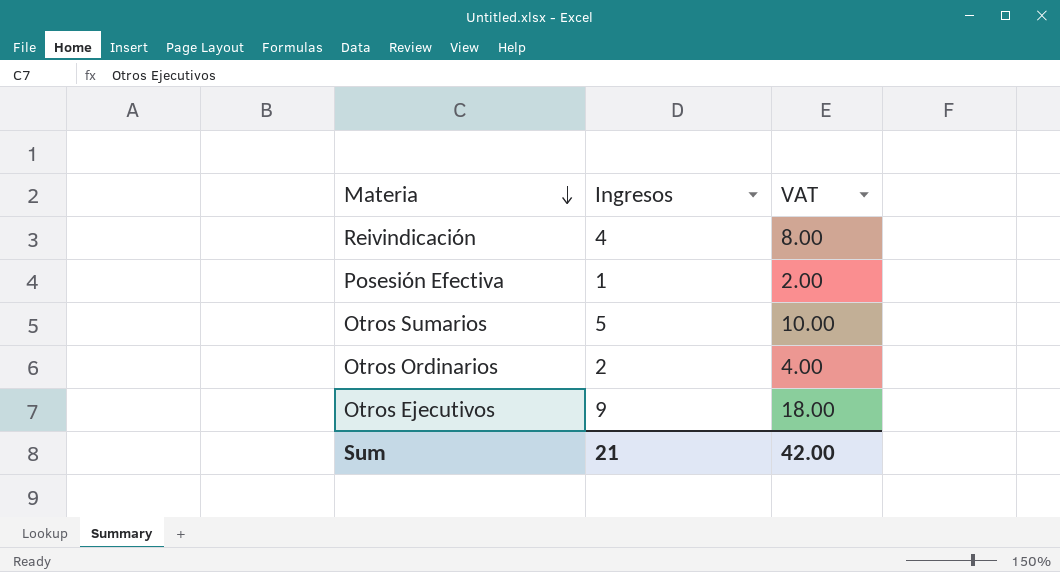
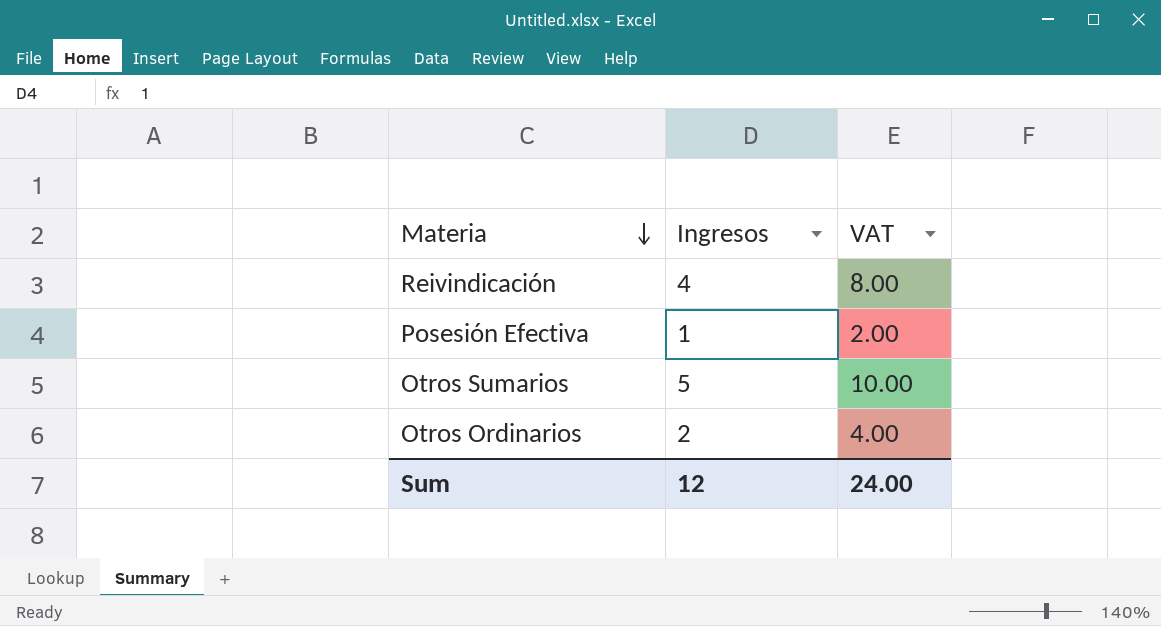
row Otros Ejecutivos: 9 | 18.00 -> none
Sum | Ingresos: 21 -> 12
Sum | VAT: 42.00 -> 24.00

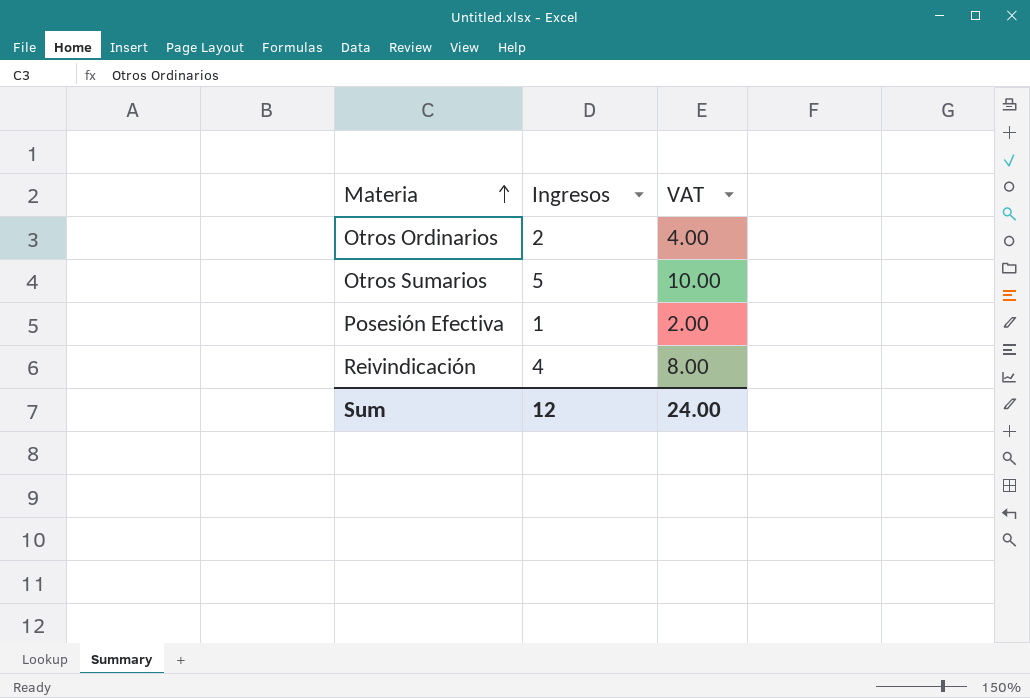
row order: Materia descending -> Materia ascending

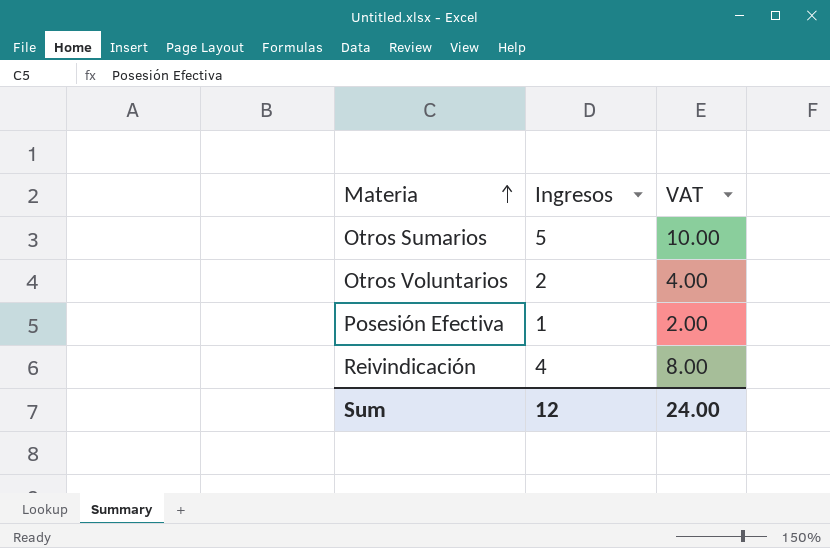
row Otros Ordinarios: 2 | 4.00 -> none
row Otros Voluntarios: none -> 2 | 4.00

